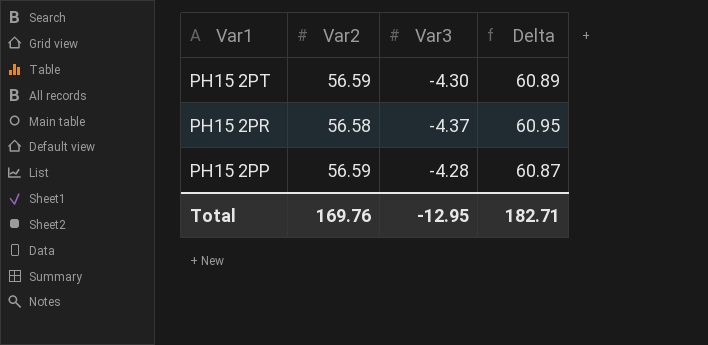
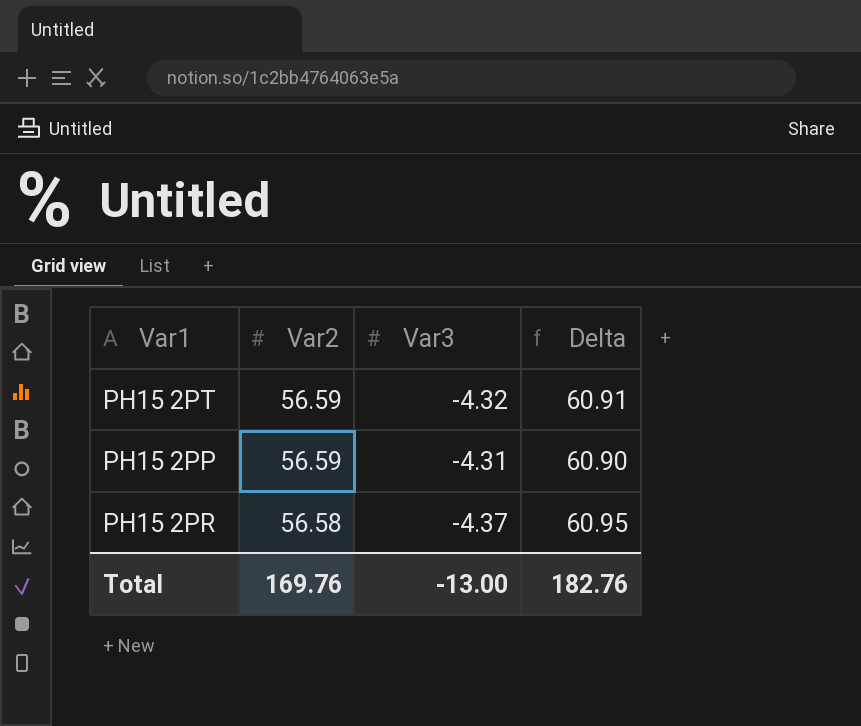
row order: Var1 descending -> Var2 descending
PH15 2PT | Var3: -4.30 -> -4.32
PH15 2PT | Delta: 60.89 -> 60.91
PH15 2PP | Var3: -4.28 -> -4.31
PH15 2PP | Delta: 60.87 -> 60.90
Total | Var3: -12.95 -> -13.00
Total | Delta: 182.71 -> 182.76

